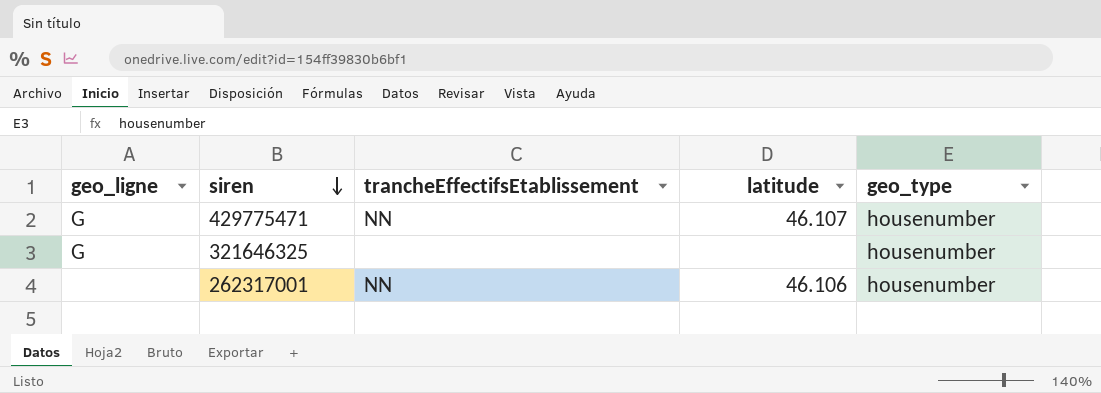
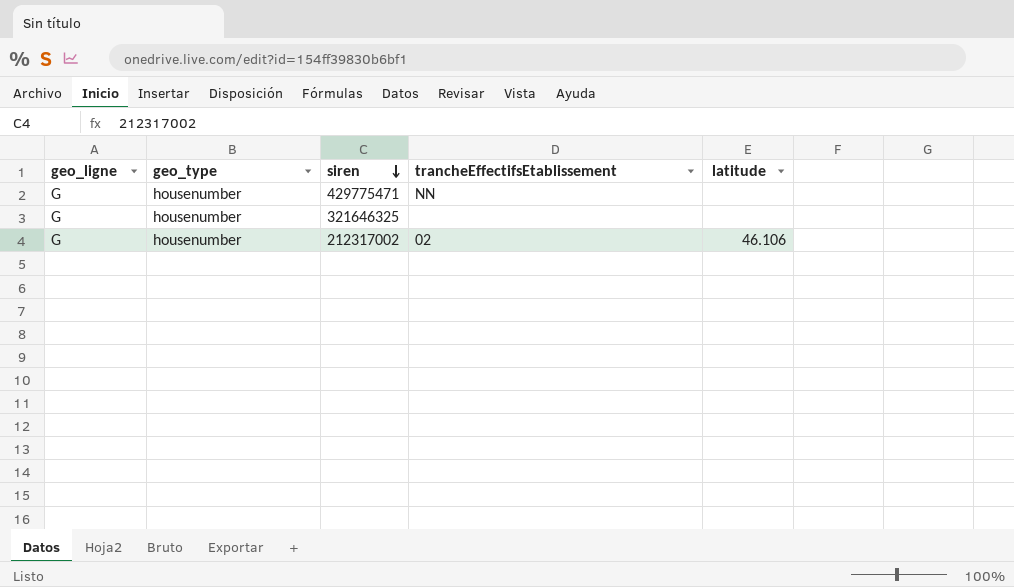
column geo_type | position: 5 -> 2
row 262317001: none | NN | 46.106 | housenumber -> none
429775471 | latitude: 46.107 -> none
row 212317002: none -> G | housenumber | 02 | 46.106

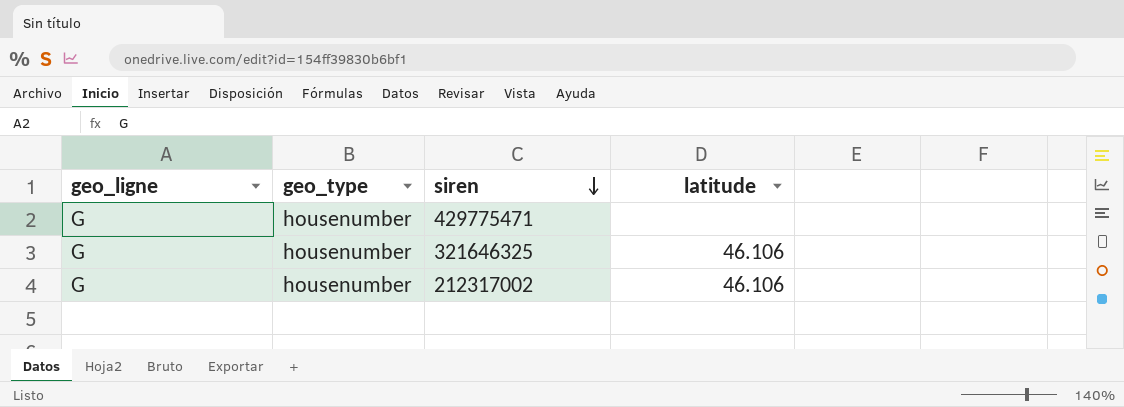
column trancheEffectifsEtablissement | position: 4 -> none
321646325 | latitude: none -> 46.106

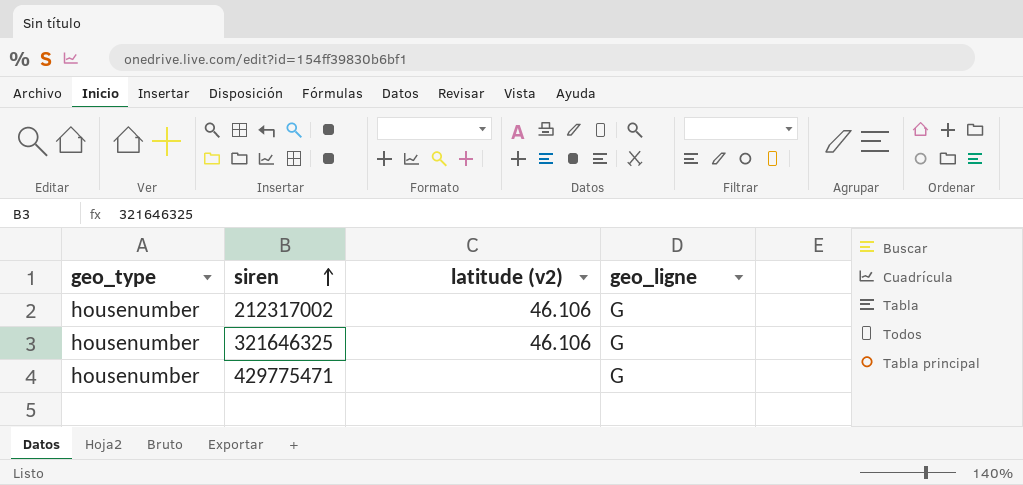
row order: siren descending -> siren ascending
column name: latitude -> latitude (v2)
column geo_ligne | position: 1 -> 4

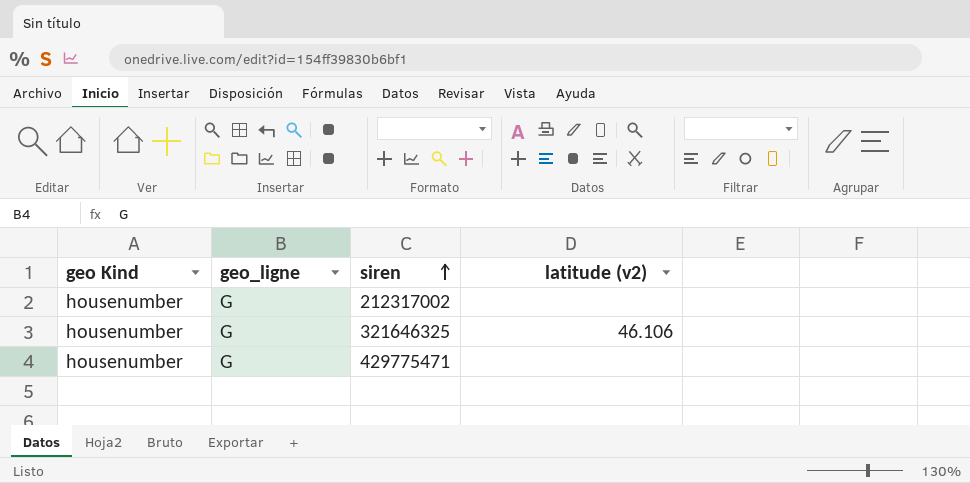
column name: geo_type -> geo Kind
column geo_ligne | position: 4 -> 2
212317002 | latitude (v2): 46.106 -> none

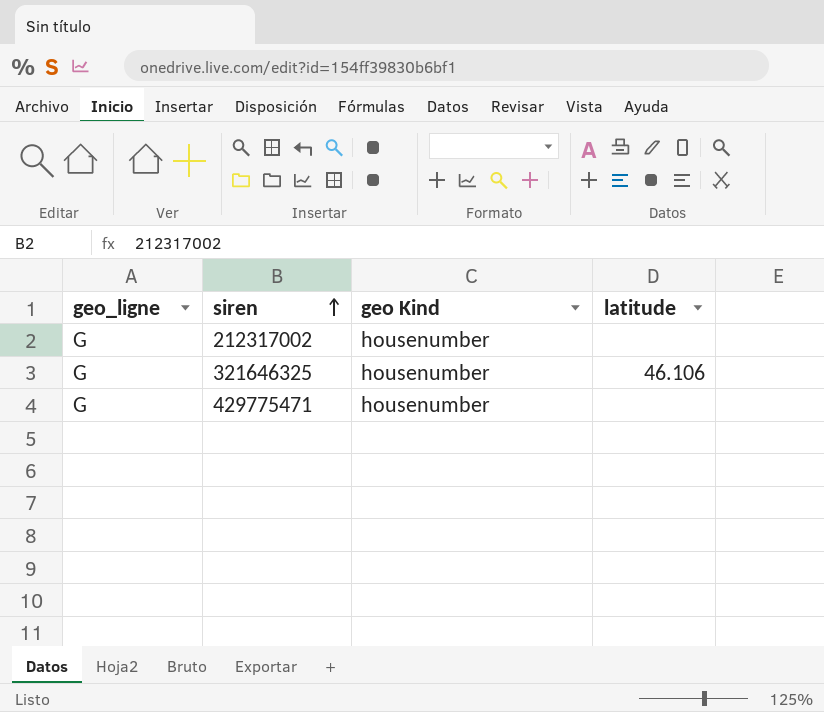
column geo Kind | position: 1 -> 3
column name: latitude (v2) -> latitude

